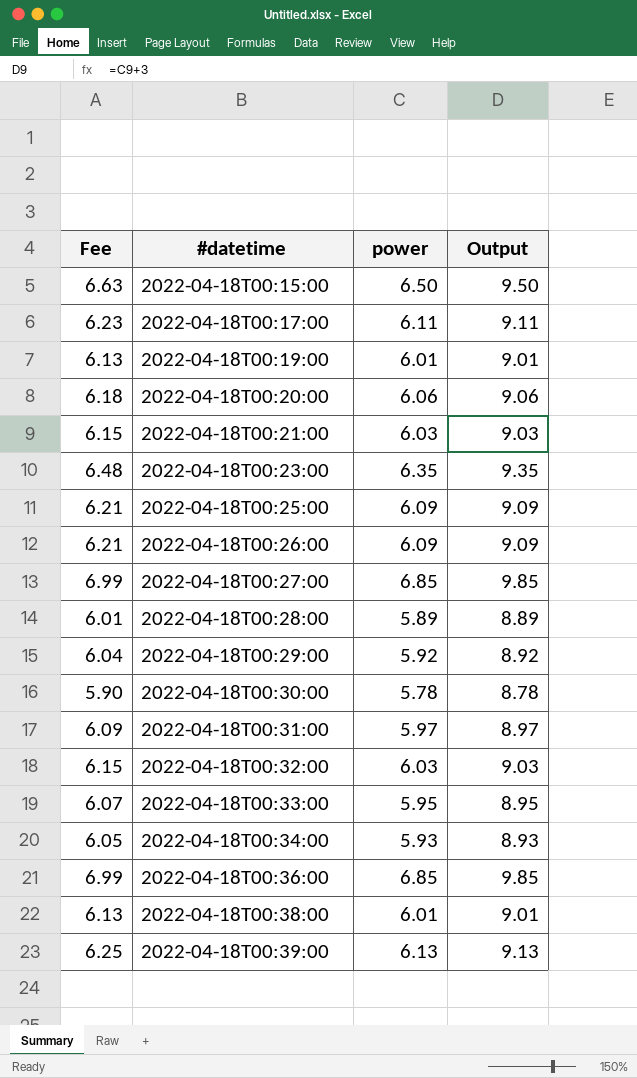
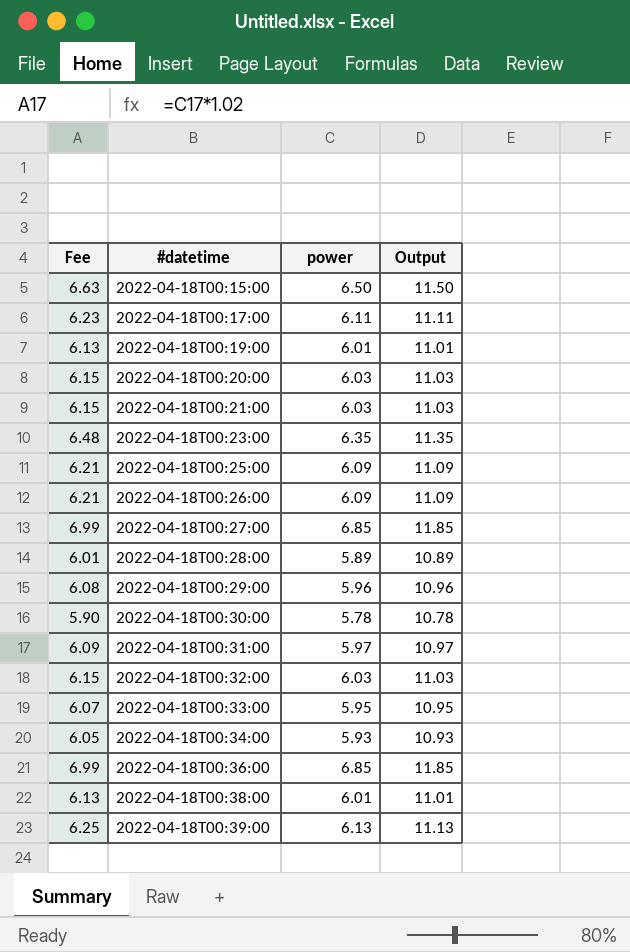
column Output | formula: [power] + 3 -> [power] + 5
2022-04-18T00:20:00 | Fee: 6.18 -> 6.15
2022-04-18T00:20:00 | power: 6.06 -> 6.03
2022-04-18T00:29:00 | Fee: 6.04 -> 6.08
2022-04-18T00:29:00 | power: 5.92 -> 5.96

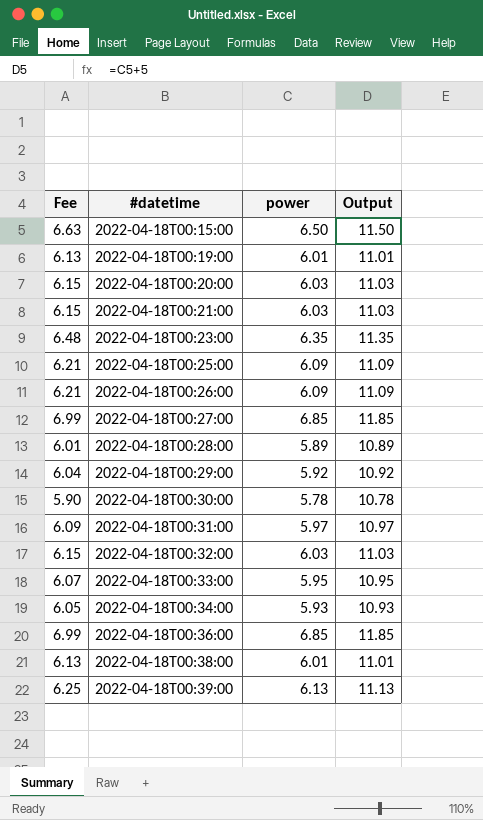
row 2022-04-18T00:17:00: 6.23 | 6.11 | 11.11 -> none
2022-04-18T00:29:00 | Fee: 6.08 -> 6.04
2022-04-18T00:29:00 | power: 5.96 -> 5.92
2022-04-18T00:29:00 | Output: 10.96 -> 10.92

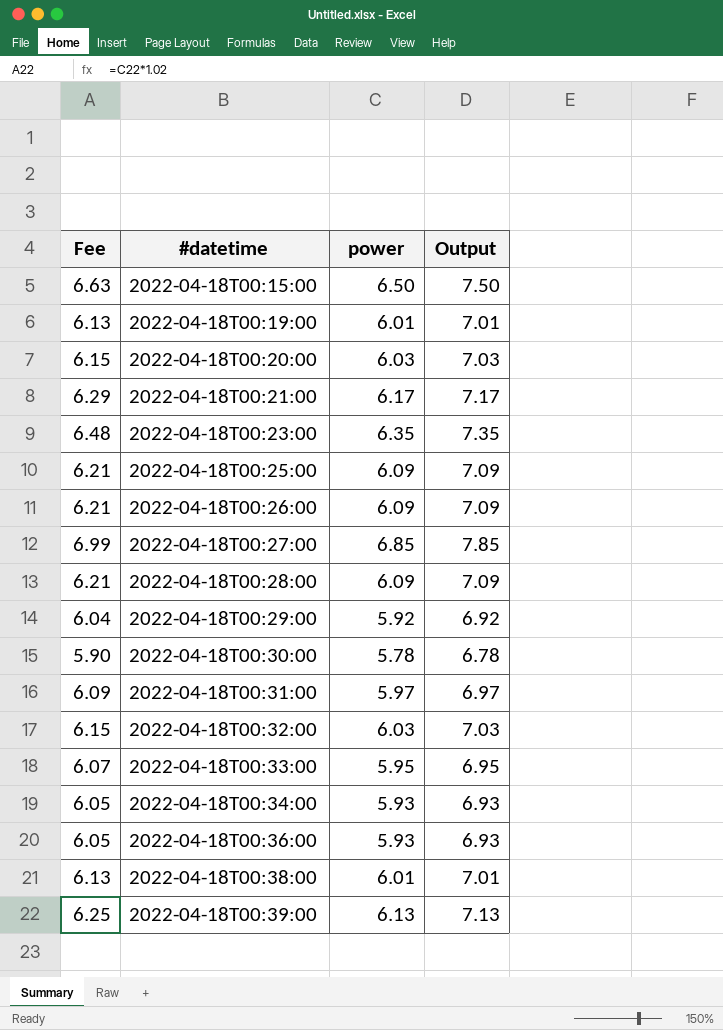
column Output | formula: [power] + 5 -> [power] + 1
2022-04-18T00:21:00 | Fee: 6.15 -> 6.29
2022-04-18T00:21:00 | power: 6.03 -> 6.17
2022-04-18T00:28:00 | Fee: 6.01 -> 6.21
2022-04-18T00:28:00 | power: 5.89 -> 6.09
2022-04-18T00:36:00 | Fee: 6.99 -> 6.05
2022-04-18T00:36:00 | power: 6.85 -> 5.93

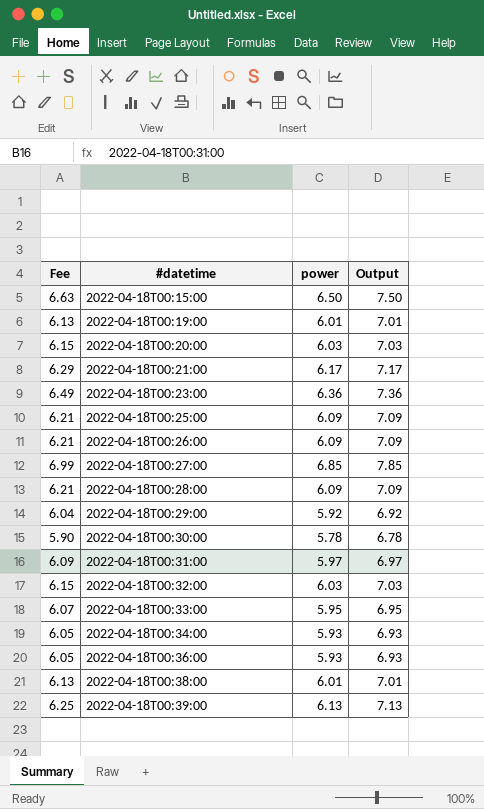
2022-04-18T00:23:00 | Fee: 6.48 -> 6.49
2022-04-18T00:23:00 | power: 6.35 -> 6.36
2022-04-18T00:23:00 | Output: 7.35 -> 7.36

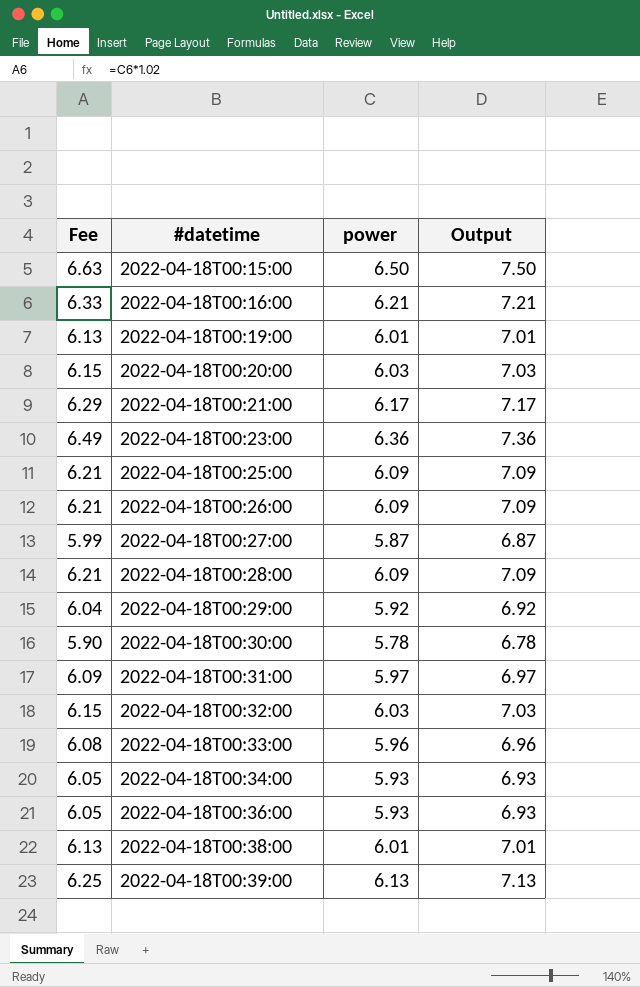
row 2022-04-18T00:16:00: none -> 6.33 | 6.21 | 7.21
2022-04-18T00:27:00 | Fee: 6.99 -> 5.99
2022-04-18T00:27:00 | power: 6.85 -> 5.87
2022-04-18T00:27:00 | Output: 7.85 -> 6.87
2022-04-18T00:33:00 | Fee: 6.07 -> 6.08
2022-04-18T00:33:00 | power: 5.95 -> 5.96
2022-04-18T00:33:00 | Output: 6.95 -> 6.96

